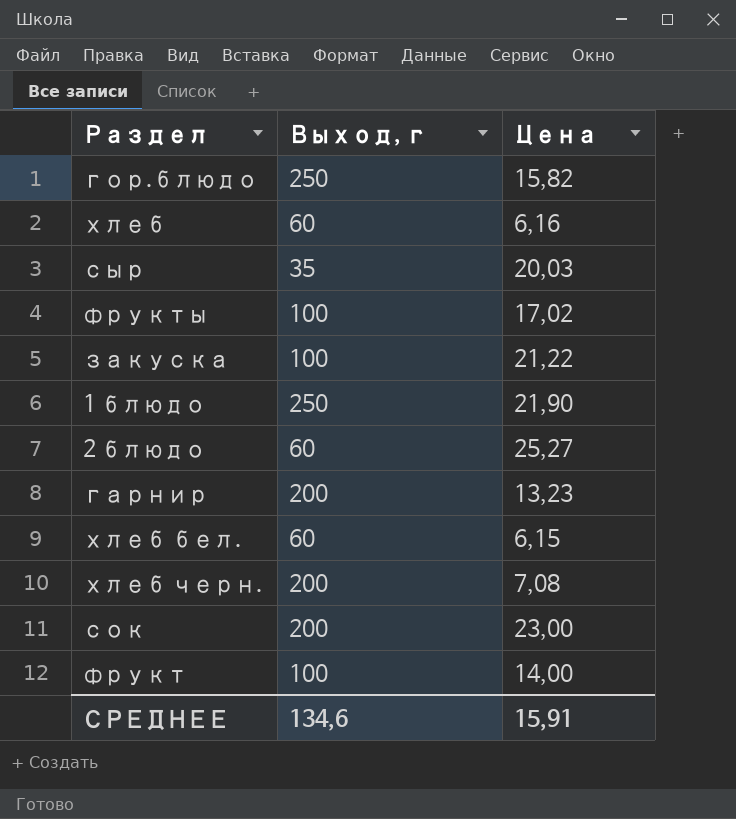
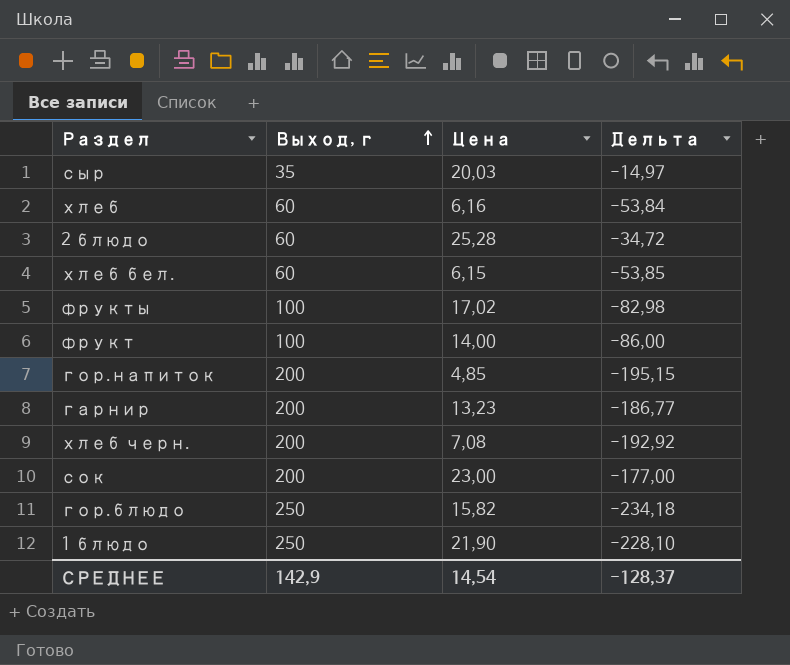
row order: none -> Выход, г ascending
column Дельта | formula: none -> [Цена] - [Выход, г]
row закуска: 100 | 21,22 -> none
2 блюдо | Цена: 25,27 -> 25,28
row гор.напиток: none -> 200 | 4,85 | -195,15
СРЕДНЕЕ | Выход, г: 134,6 -> 142,9
СРЕДНЕЕ | Цена: 15,91 -> 14,54

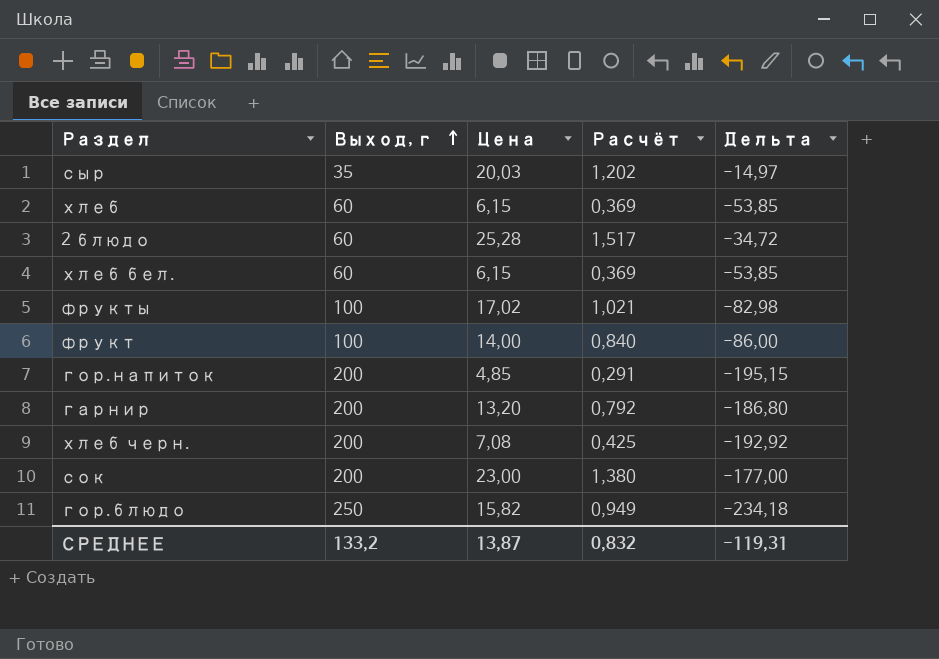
column Расчёт | formula: none -> [Цена] * 0,06
row 1 блюдо: 250 | 21,90 | -228,10 -> none
хлеб | Цена: 6,16 -> 6,15
хлеб | Дельта: -53,84 -> -53,85
гарнир | Цена: 13,23 -> 13,20
гарнир | Дельта: -186,77 -> -186,80
СРЕДНЕЕ | Выход, г: 142,9 -> 133,2
СРЕДНЕЕ | Цена: 14,54 -> 13,87
СРЕДНЕЕ | Дельта: -128,37 -> -119,31

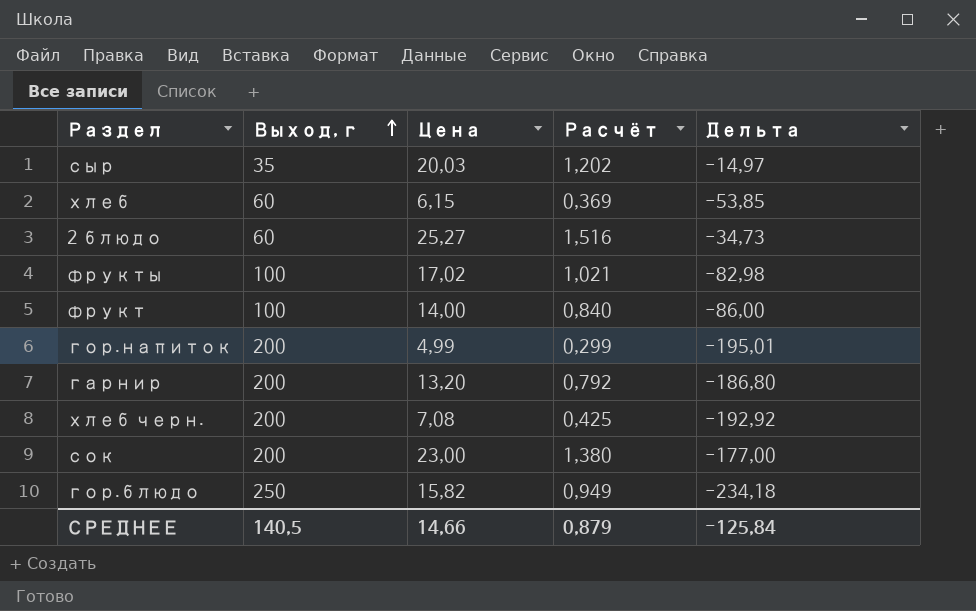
row хлеб бел.: 60 | 6,15 | 0,369 | -53,85 -> none
2 блюдо | Цена: 25,28 -> 25,27
2 блюдо | Расчёт: 1,517 -> 1,516
2 блюдо | Дельта: -34,72 -> -34,73
гор.напиток | Цена: 4,85 -> 4,99
гор.напиток | Расчёт: 0,291 -> 0,299
гор.напиток | Дельта: -195,15 -> -195,01
СРЕДНЕЕ | Выход, г: 133,2 -> 140,5
СРЕДНЕЕ | Цена: 13,87 -> 14,66
СРЕДНЕЕ | Расчёт: 0,832 -> 0,879
СРЕДНЕЕ | Дельта: -119,31 -> -125,84

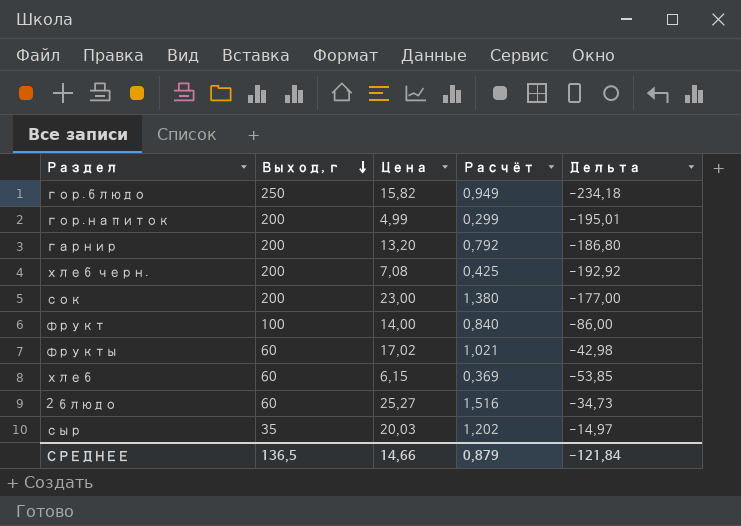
row order: Выход, г ascending -> Выход, г descending
фрукты | Выход, г: 100 -> 60
фрукты | Дельта: -82,98 -> -42,98
СРЕДНЕЕ | Выход, г: 140,5 -> 136,5
СРЕДНЕЕ | Дельта: -125,84 -> -121,84

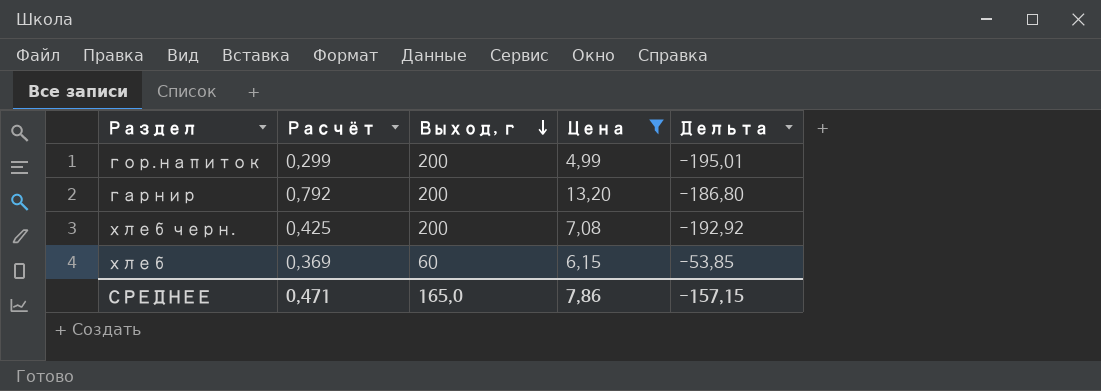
filter: none -> Цена <= 13,20
column Расчёт | position: 4 -> 2
СРЕДНЕЕ | Расчёт: 0,879 -> 0,471
СРЕДНЕЕ | Выход, г: 136,5 -> 165,0
СРЕДНЕЕ | Цена: 14,66 -> 7,86
СРЕДНЕЕ | Дельта: -121,84 -> -157,15

